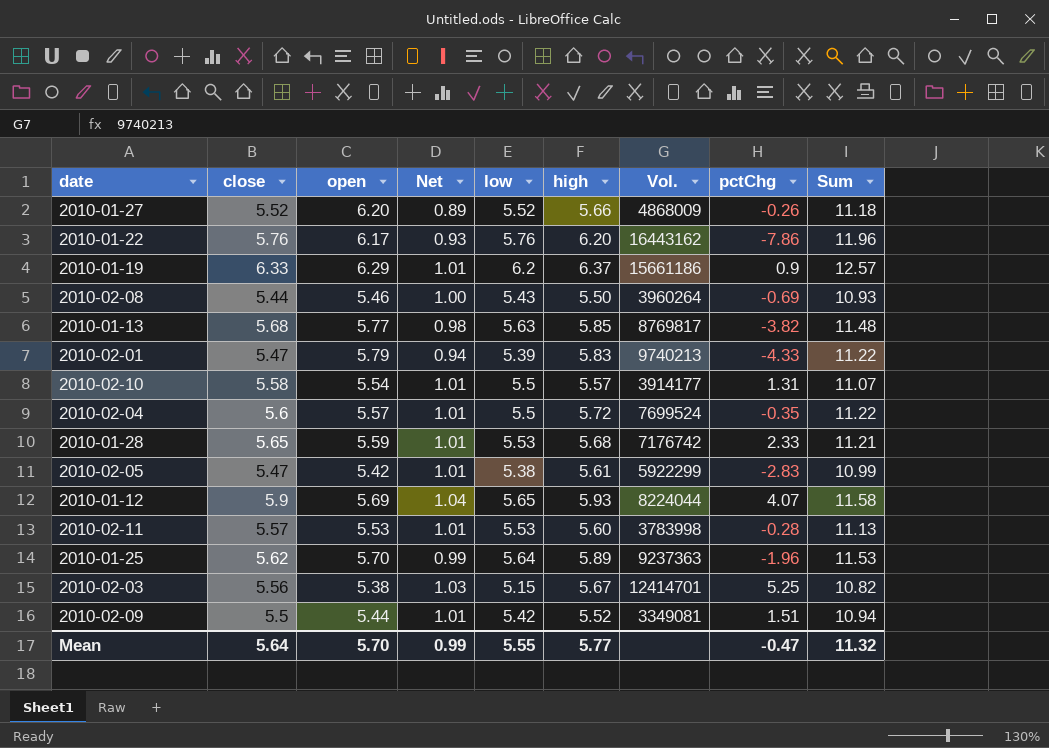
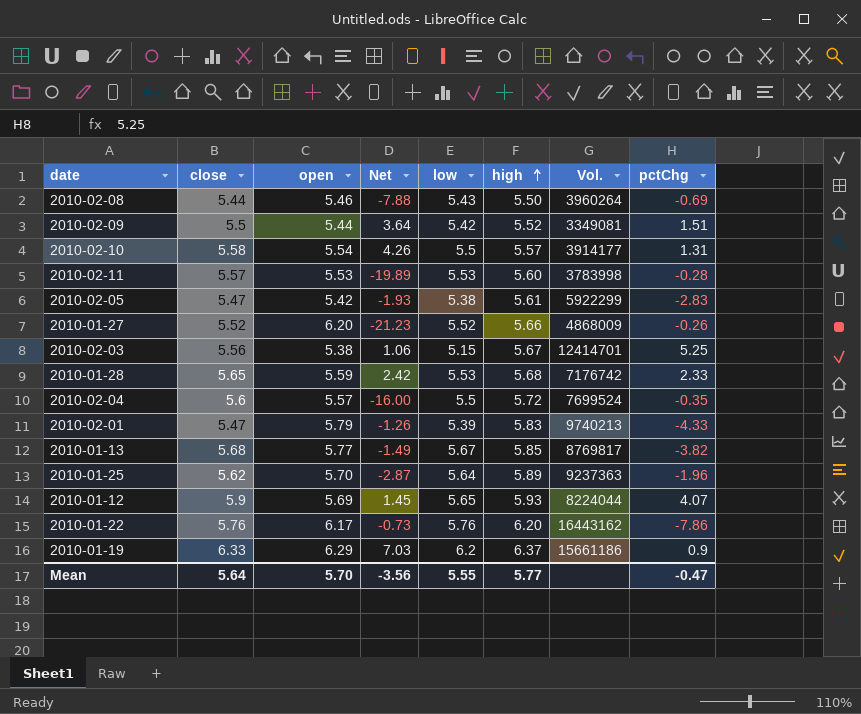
row order: none -> high ascending
column Sum | formula: [low] + [high] -> none
column Net | formula: [close] / [open] -> [close] / [pctChg]
2010-01-13 | low: 5.63 -> 5.67
Mean | Net: 0.99 -> -3.56

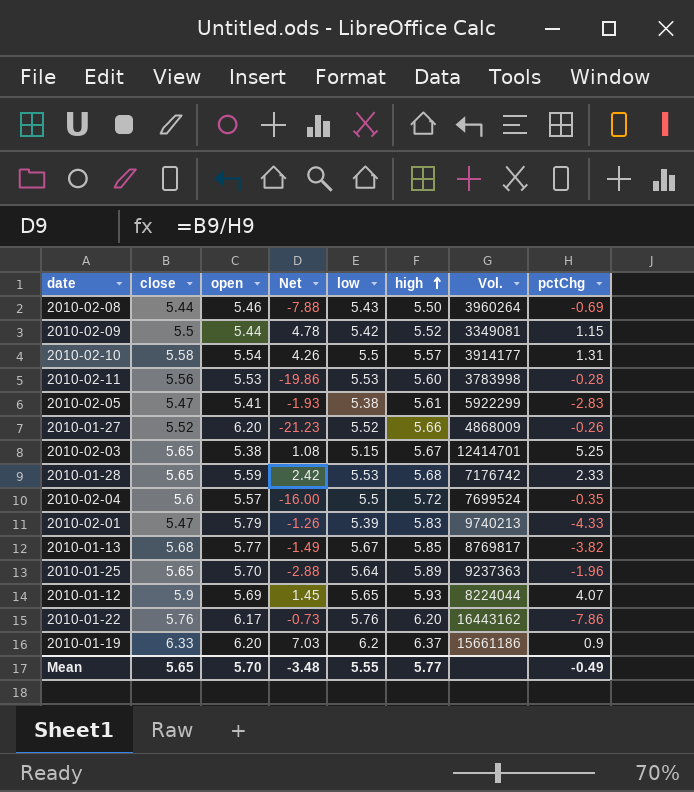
2010-02-09 | Net: 3.64 -> 4.78
2010-02-09 | pctChg: 1.51 -> 1.15
2010-02-11 | close: 5.57 -> 5.56
2010-02-11 | Net: -19.89 -> -19.86
2010-02-05 | open: 5.42 -> 5.41
2010-02-03 | close: 5.56 -> 5.65
2010-02-03 | Net: 1.06 -> 1.08
2010-01-25 | close: 5.62 -> 5.65
2010-01-25 | Net: -2.87 -> -2.88
2010-01-19 | open: 6.29 -> 6.20
Mean | close: 5.64 -> 5.65
Mean | Net: -3.56 -> -3.48
Mean | pctChg: -0.47 -> -0.49

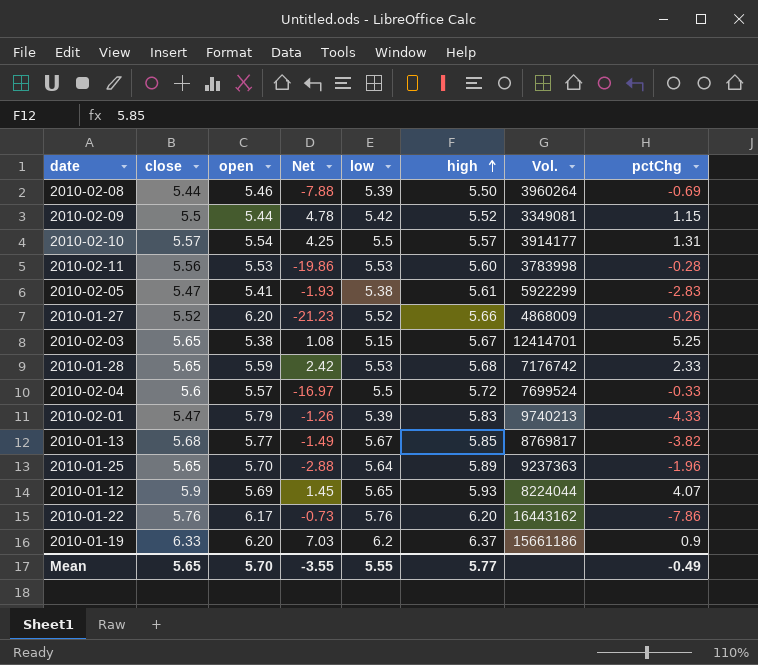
2010-02-08 | low: 5.43 -> 5.39
2010-02-10 | close: 5.58 -> 5.57
2010-02-10 | Net: 4.26 -> 4.25
2010-02-04 | Net: -16.00 -> -16.97
2010-02-04 | pctChg: -0.35 -> -0.33
Mean | Net: -3.48 -> -3.55

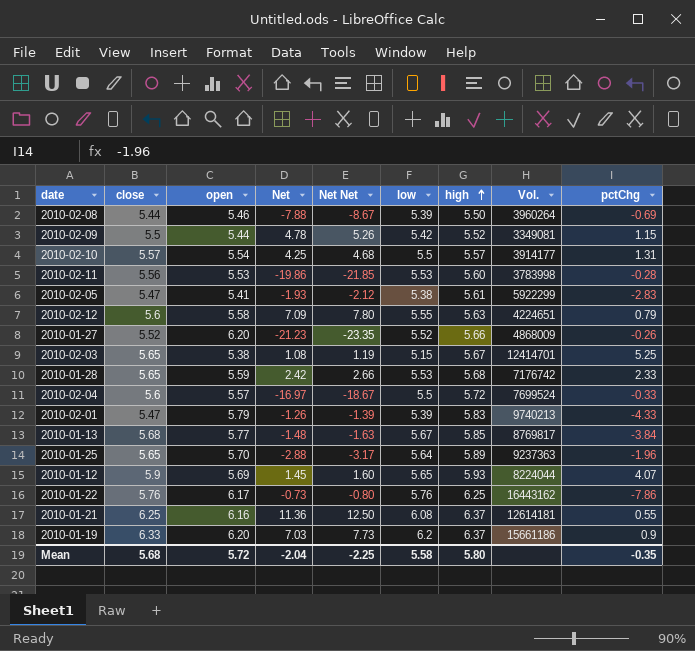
column Net Net | formula: none -> [Net] * 1.1
row 2010-02-12: none -> 5.6 | 5.58 | 7.09 | 7.80 | 5.55 | 5.63 | 4224651 | 0.79
2010-01-13 | Net: -1.49 -> -1.48
2010-01-13 | pctChg: -3.82 -> -3.84
2010-01-22 | high: 6.20 -> 6.25
row 2010-01-21: none -> 6.25 | 6.16 | 11.36 | 12.50 | 6.08 | 6.37 | 12614181 | 0.55
Mean | close: 5.65 -> 5.68
Mean | open: 5.70 -> 5.72
Mean | Net: -3.55 -> -2.04
Mean | low: 5.55 -> 5.58
Mean | high: 5.77 -> 5.80
Mean | pctChg: -0.49 -> -0.35

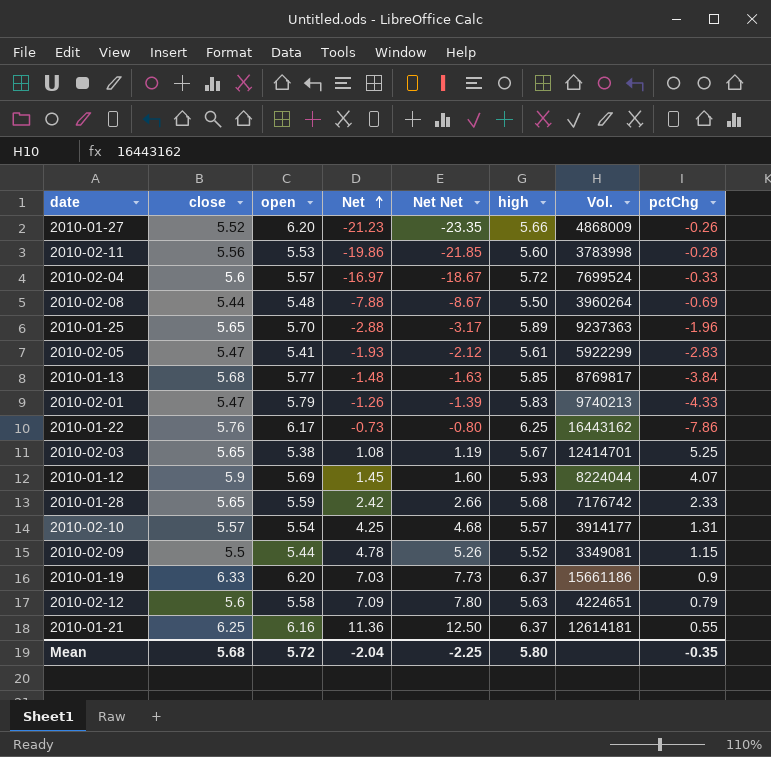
row order: high ascending -> Net ascending
column low | position: 6 -> none
2010-02-08 | open: 5.46 -> 5.48

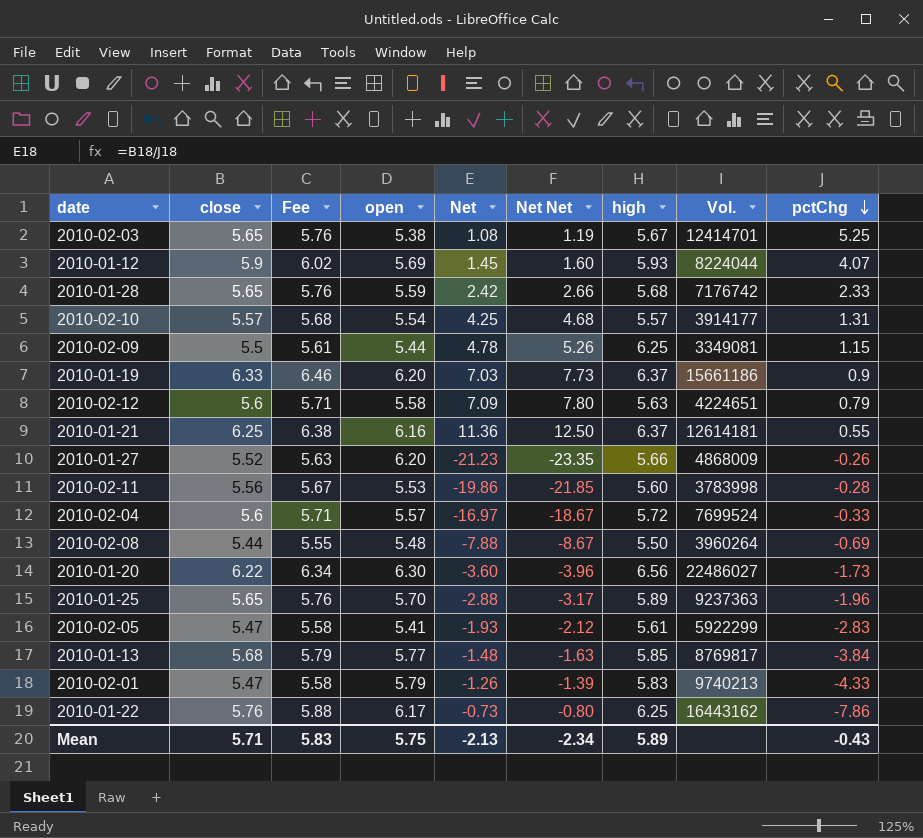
row order: Net ascending -> pctChg descending
column Fee | formula: none -> [close] * 1.02
2010-02-09 | high: 5.52 -> 6.25
row 2010-01-20: none -> 6.22 | 6.34 | 6.30 | -3.60 | -3.96 | 6.56 | 22486027 | -1.73
Mean | close: 5.68 -> 5.71
Mean | open: 5.72 -> 5.75
Mean | Net: -2.04 -> -2.13
Mean | Net Net: -2.25 -> -2.34
Mean | high: 5.80 -> 5.89
Mean | pctChg: -0.35 -> -0.43

